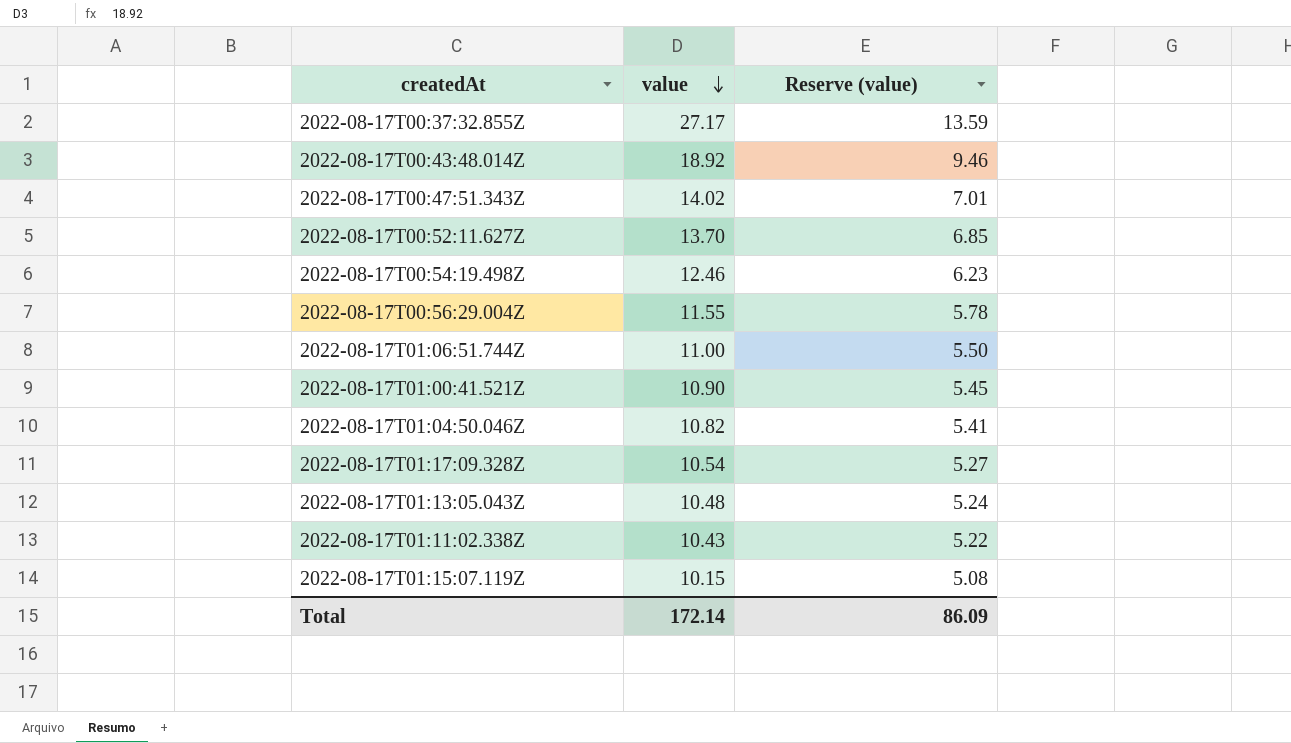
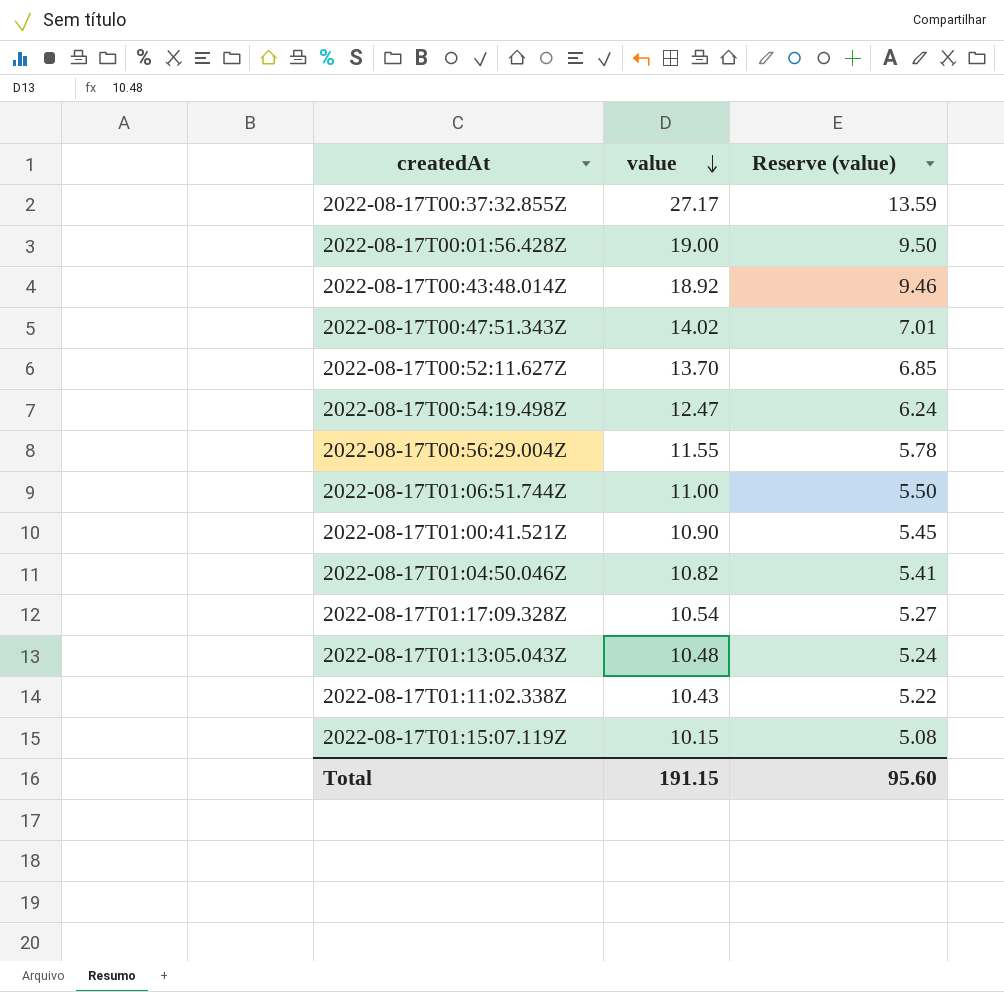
row 2022-08-17T00:01:56.428Z: none -> 19.00 | 9.50
2022-08-17T00:54:19.498Z | value: 12.46 -> 12.47
2022-08-17T00:54:19.498Z | Reserve (value): 6.23 -> 6.24
Total | value: 172.14 -> 191.15
Total | Reserve (value): 86.09 -> 95.60

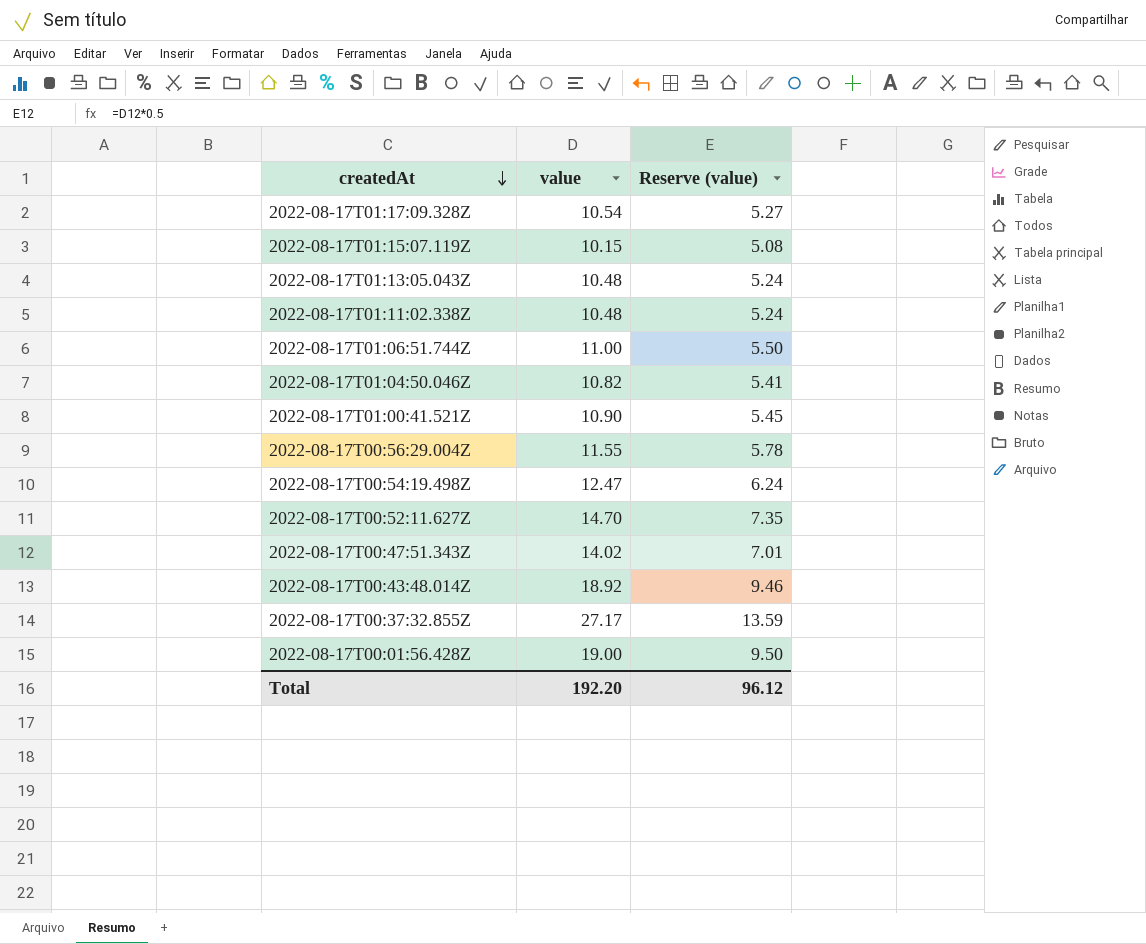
row order: value descending -> createdAt descending
2022-08-17T01:11:02.338Z | value: 10.43 -> 10.48
2022-08-17T01:11:02.338Z | Reserve (value): 5.22 -> 5.24
2022-08-17T00:52:11.627Z | value: 13.70 -> 14.70
2022-08-17T00:52:11.627Z | Reserve (value): 6.85 -> 7.35
Total | value: 191.15 -> 192.20
Total | Reserve (value): 95.60 -> 96.12

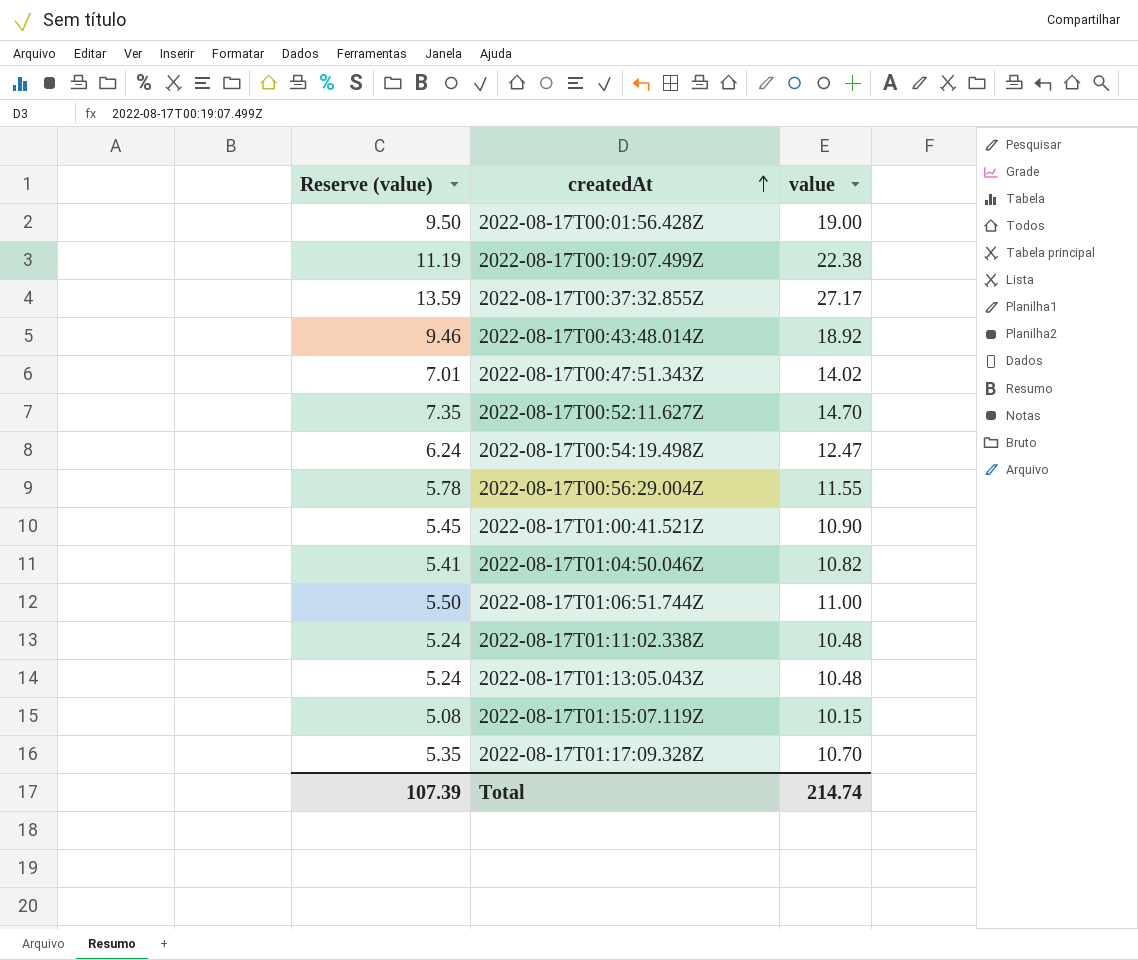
row order: createdAt descending -> createdAt ascending
column Reserve (value) | position: 3 -> 1
row 2022-08-17T00:19:07.499Z: none -> 11.19 | 22.38
2022-08-17T01:17:09.328Z | Reserve (value): 5.27 -> 5.35
2022-08-17T01:17:09.328Z | value: 10.54 -> 10.70
Total | Reserve (value): 96.12 -> 107.39
Total | value: 192.20 -> 214.74

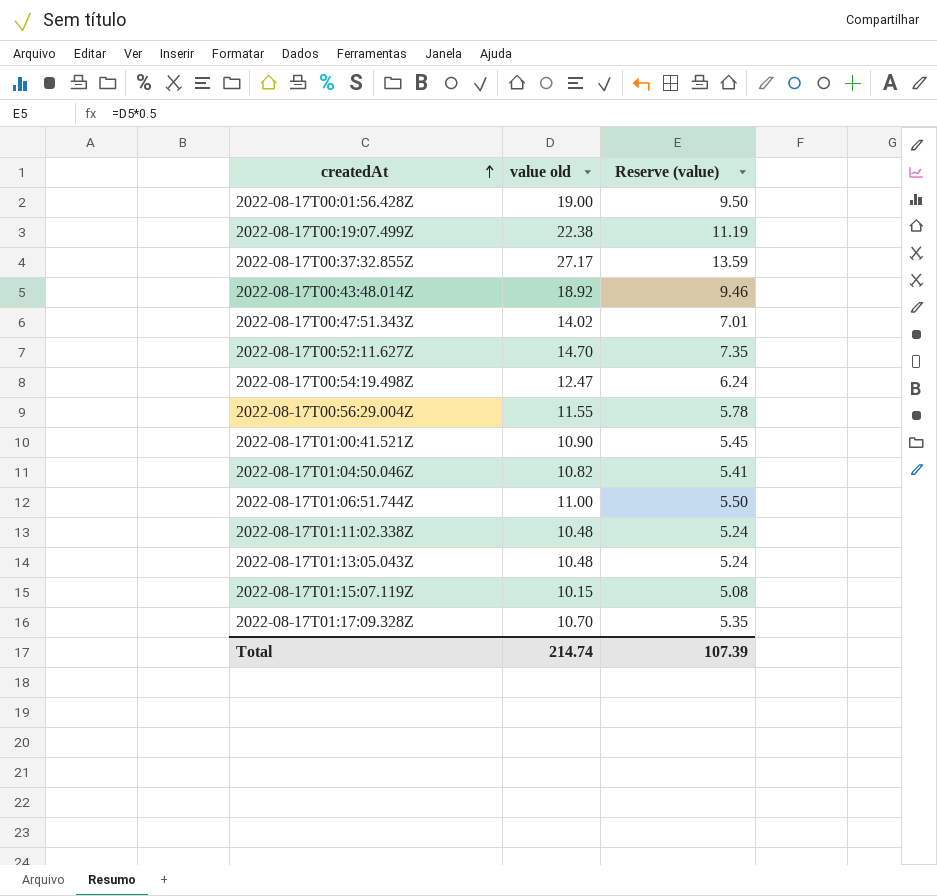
column name: value -> value old
column Reserve (value) | position: 1 -> 3

